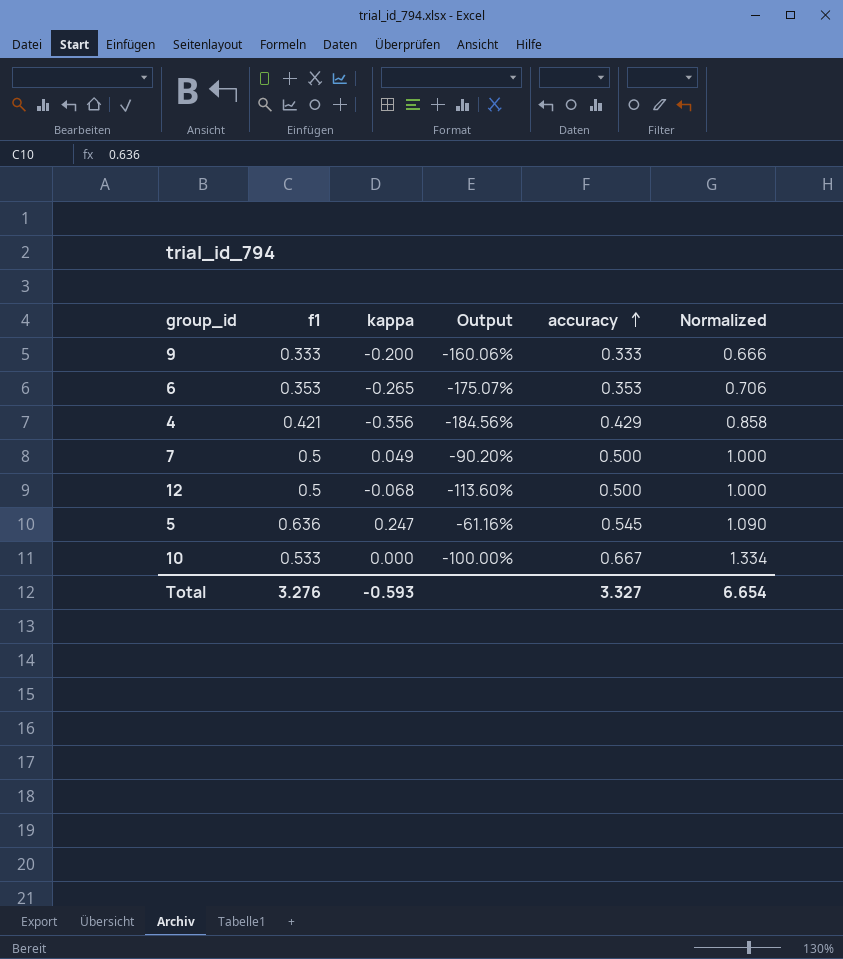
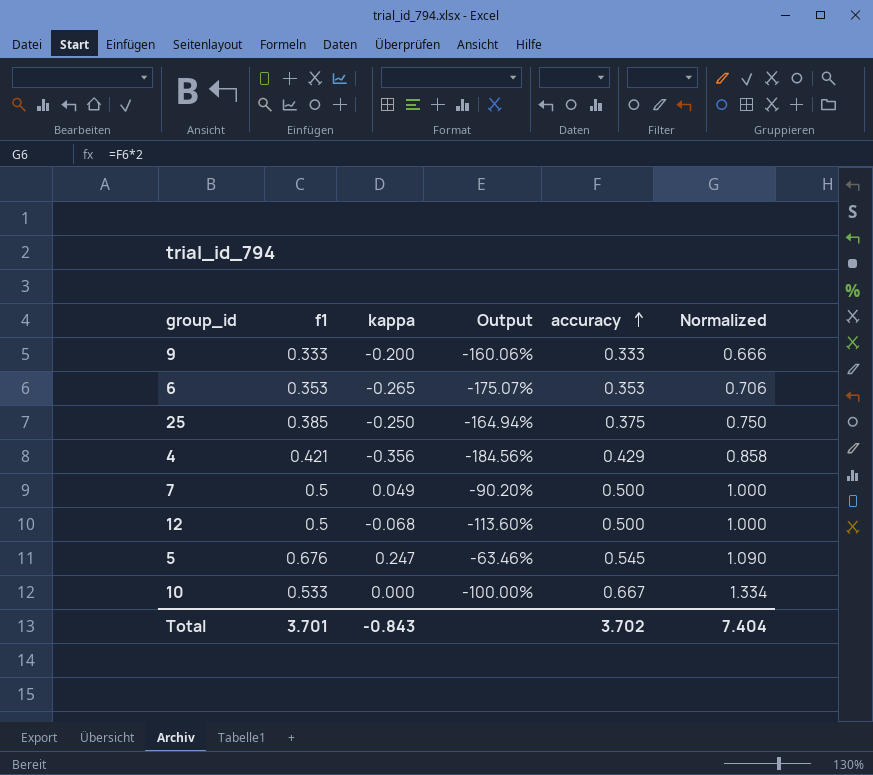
row 25: none -> 0.385 | -0.250 | -164.94% | 0.375 | 0.750
5 | f1: 0.636 -> 0.676
5 | Output: -61.16% -> -63.46%
Total | f1: 3.276 -> 3.701
Total | kappa: -0.593 -> -0.843
Total | accuracy: 3.327 -> 3.702
Total | Normalized: 6.654 -> 7.404

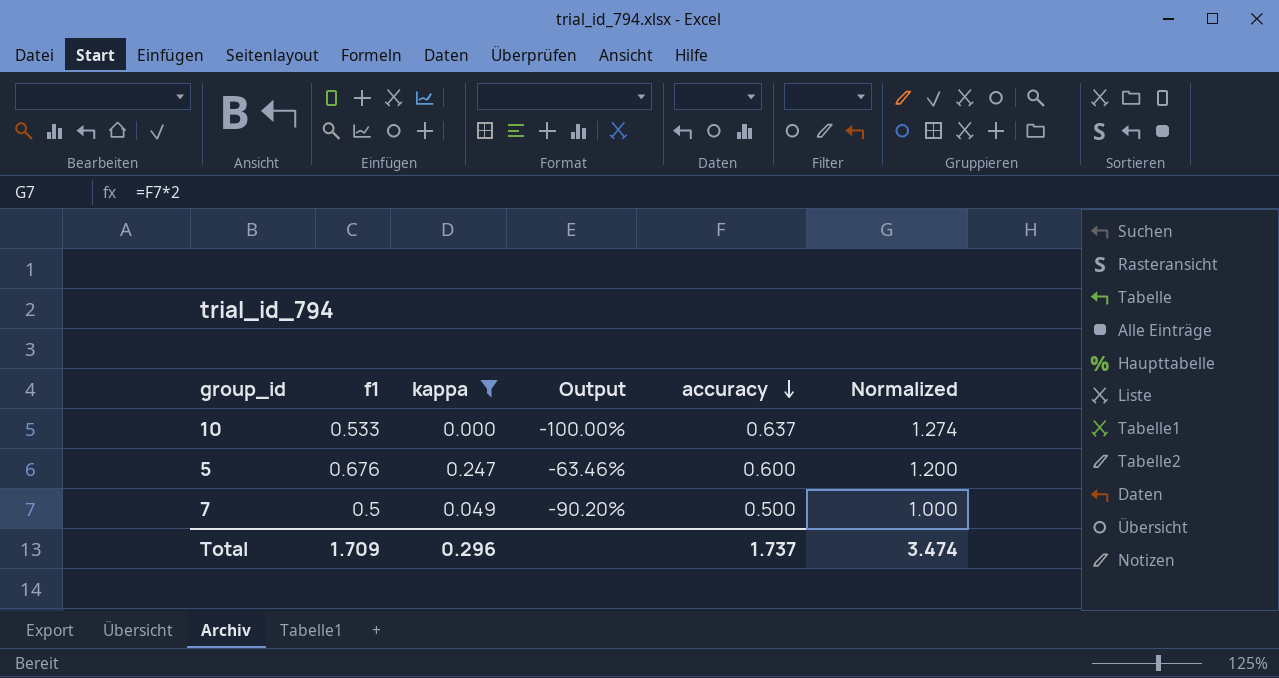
filter: none -> kappa >= 0.000
row order: accuracy ascending -> accuracy descending
10 | accuracy: 0.667 -> 0.637
10 | Normalized: 1.334 -> 1.274
5 | accuracy: 0.545 -> 0.600
5 | Normalized: 1.090 -> 1.200
Total | f1: 3.701 -> 1.709
Total | kappa: -0.843 -> 0.296
Total | accuracy: 3.702 -> 1.737
Total | Normalized: 7.404 -> 3.474

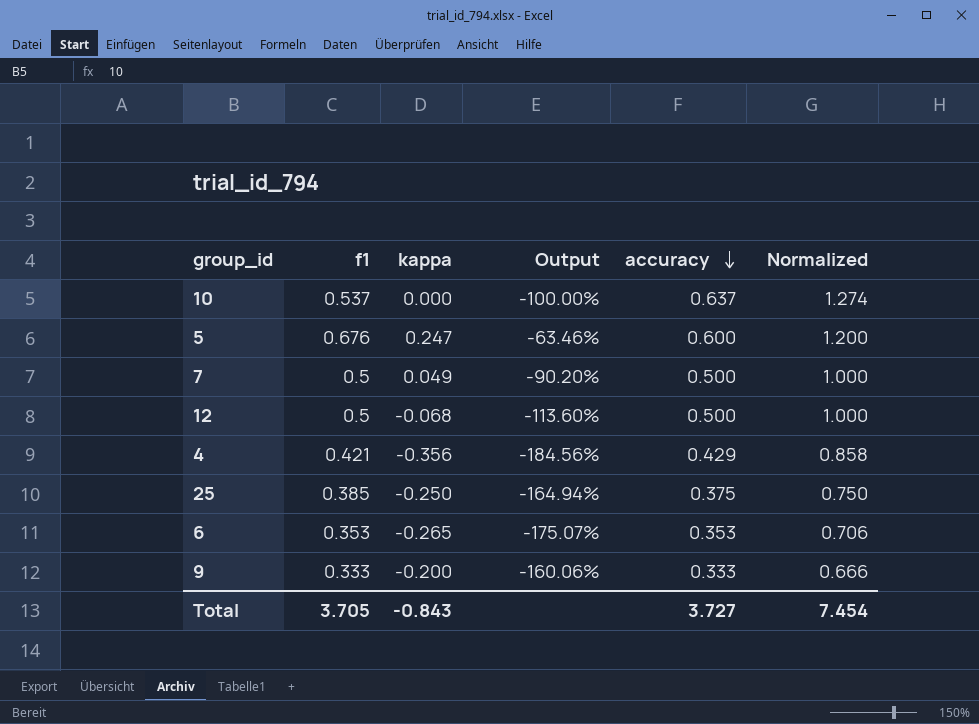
filter: kappa >= 0.000 -> none
10 | f1: 0.533 -> 0.537
Total | f1: 1.709 -> 3.705
Total | kappa: 0.296 -> -0.843
Total | accuracy: 1.737 -> 3.727
Total | Normalized: 3.474 -> 7.454

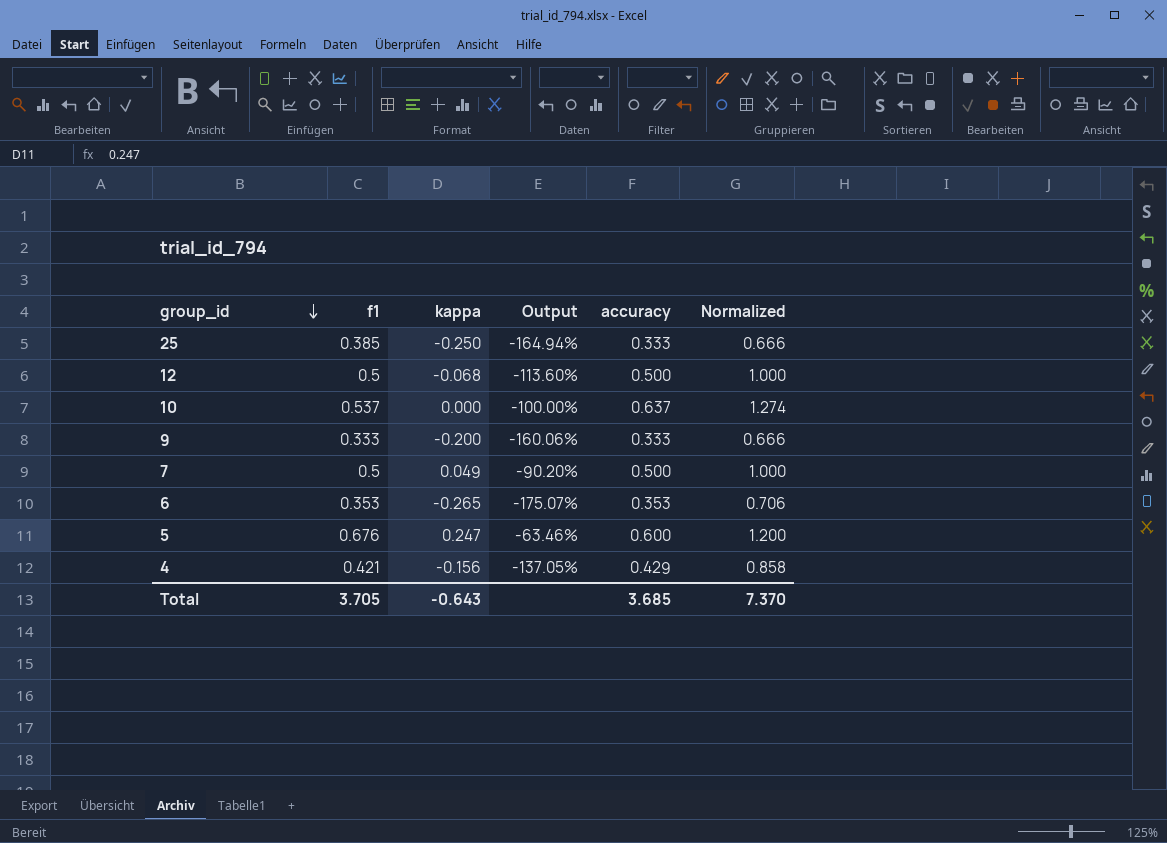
row order: accuracy descending -> group_id descending
25 | accuracy: 0.375 -> 0.333
25 | Normalized: 0.750 -> 0.666
4 | kappa: -0.356 -> -0.156
4 | Output: -184.56% -> -137.05%
Total | kappa: -0.843 -> -0.643
Total | accuracy: 3.727 -> 3.685
Total | Normalized: 7.454 -> 7.370

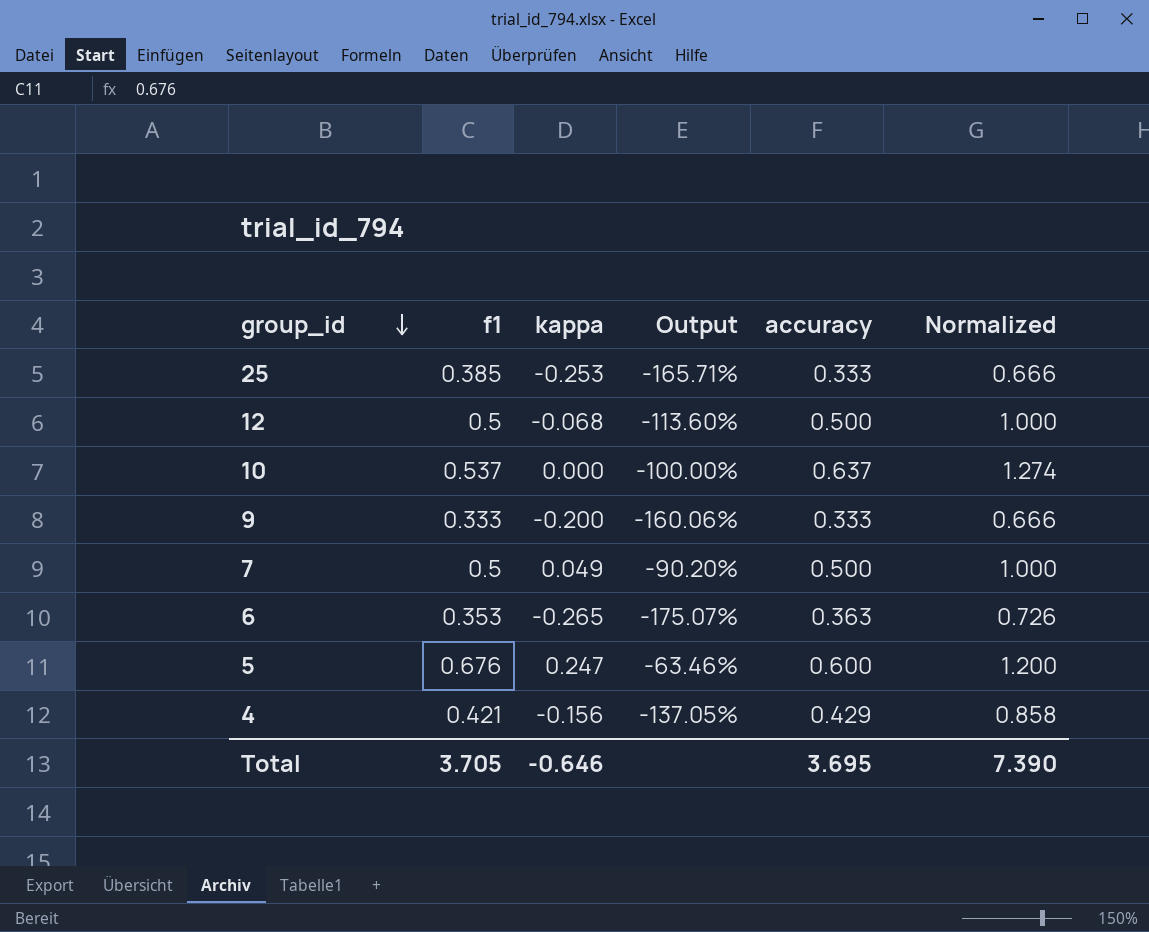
25 | kappa: -0.250 -> -0.253
25 | Output: -164.94% -> -165.71%
6 | accuracy: 0.353 -> 0.363
6 | Normalized: 0.706 -> 0.726
Total | kappa: -0.643 -> -0.646
Total | accuracy: 3.685 -> 3.695
Total | Normalized: 7.370 -> 7.390

